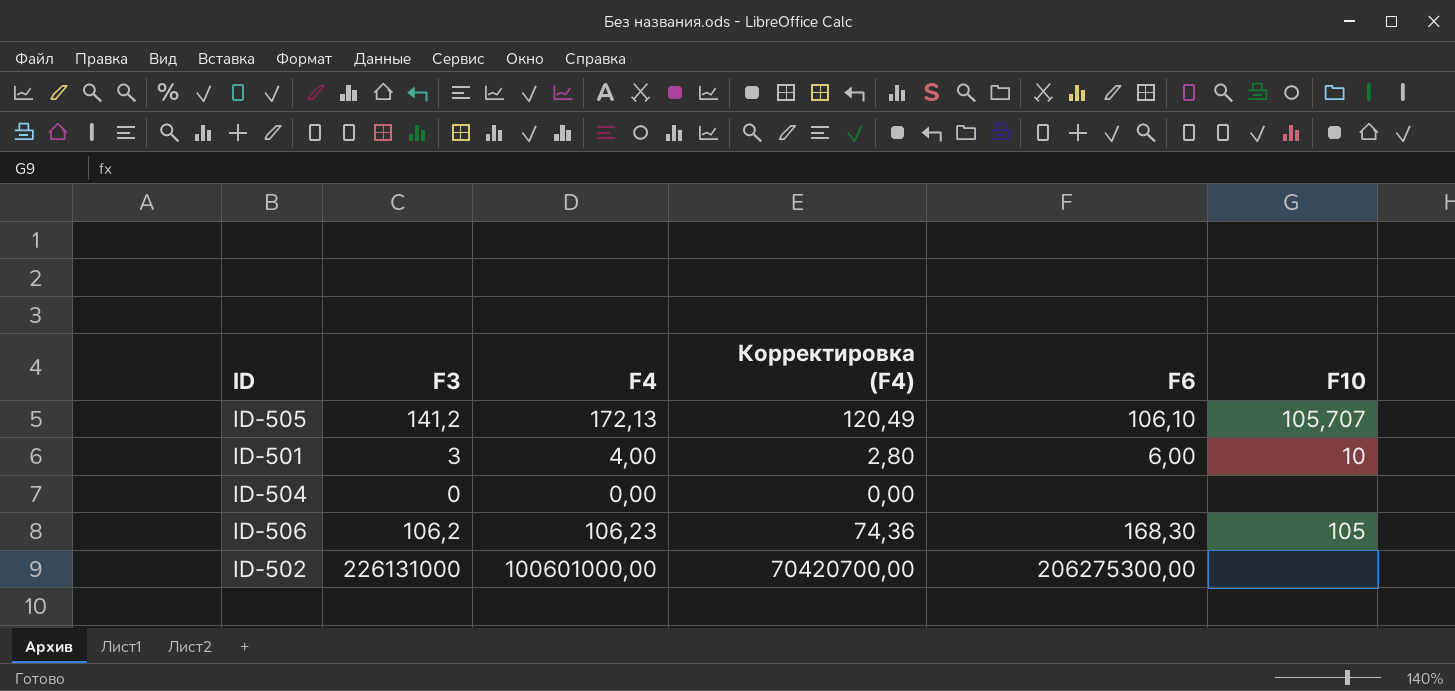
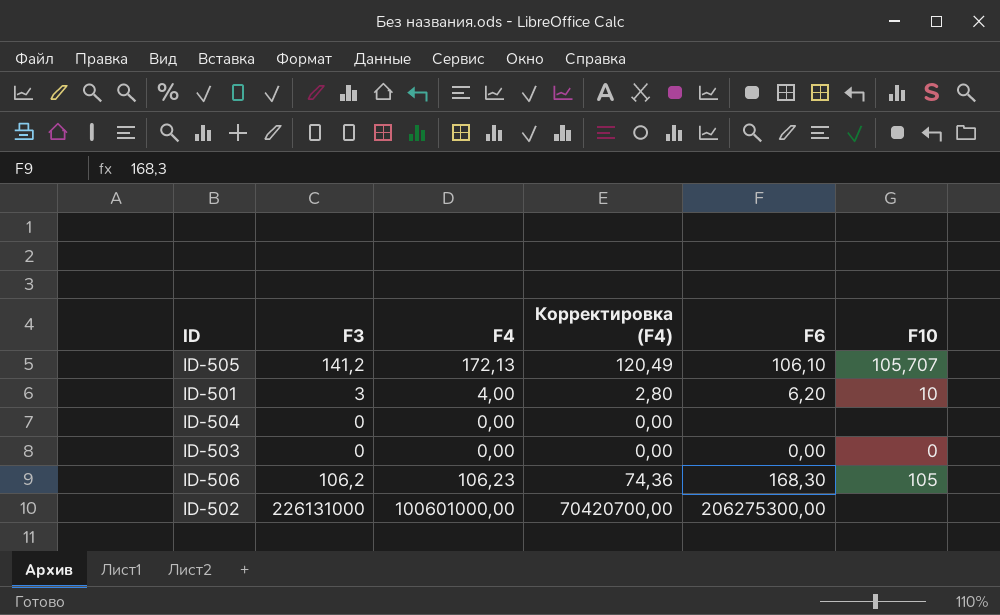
ID-501 | F6: 6,00 -> 6,20
row ID-503: none -> 0 | 0,00 | 0,00 | 0,00 | 0

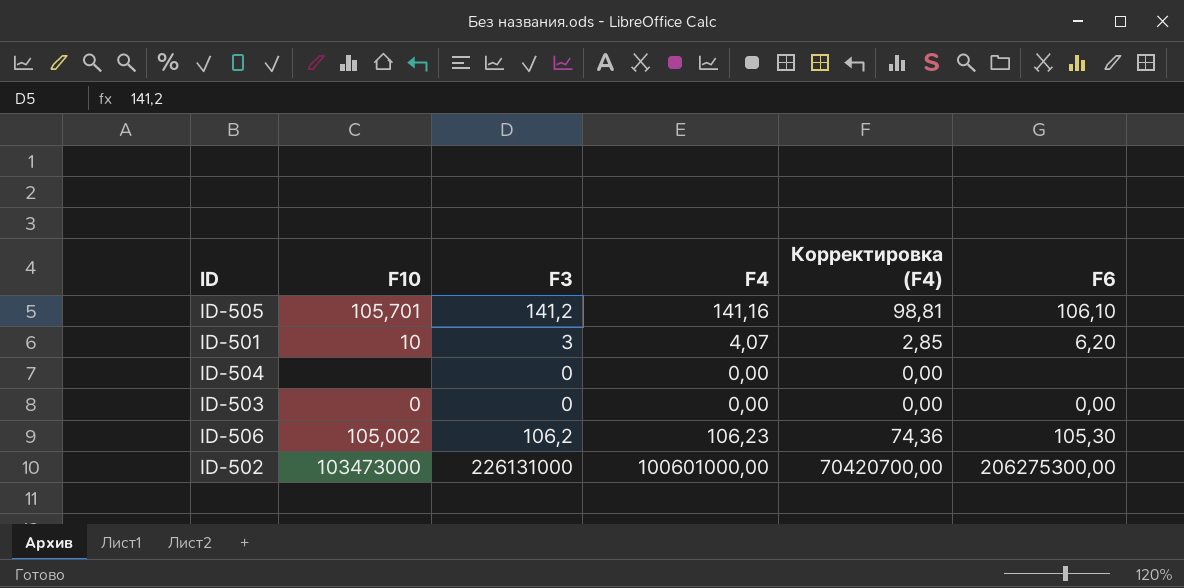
column F10 | position: 6 -> 2
ID-505 | F10: 105,707 -> 105,701
ID-505 | F4: 172,13 -> 141,16
ID-505 | Корректировка (F4): 120,49 -> 98,81
ID-501 | F4: 4,00 -> 4,07
ID-501 | Корректировка (F4): 2,80 -> 2,85
ID-506 | F10: 105 -> 105,002
ID-506 | F6: 168,30 -> 105,30
ID-502 | F10: none -> 103473000

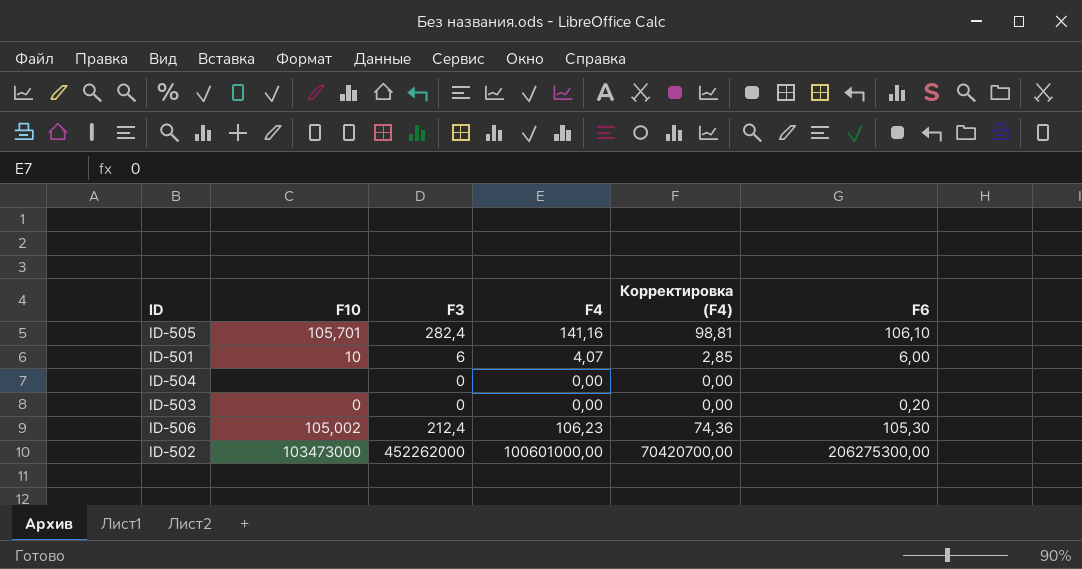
ID-505 | F3: 141,2 -> 282,4
ID-501 | F3: 3 -> 6
ID-501 | F6: 6,20 -> 6,00
ID-503 | F6: 0,00 -> 0,20
ID-506 | F3: 106,2 -> 212,4
ID-502 | F3: 226131000 -> 452262000

